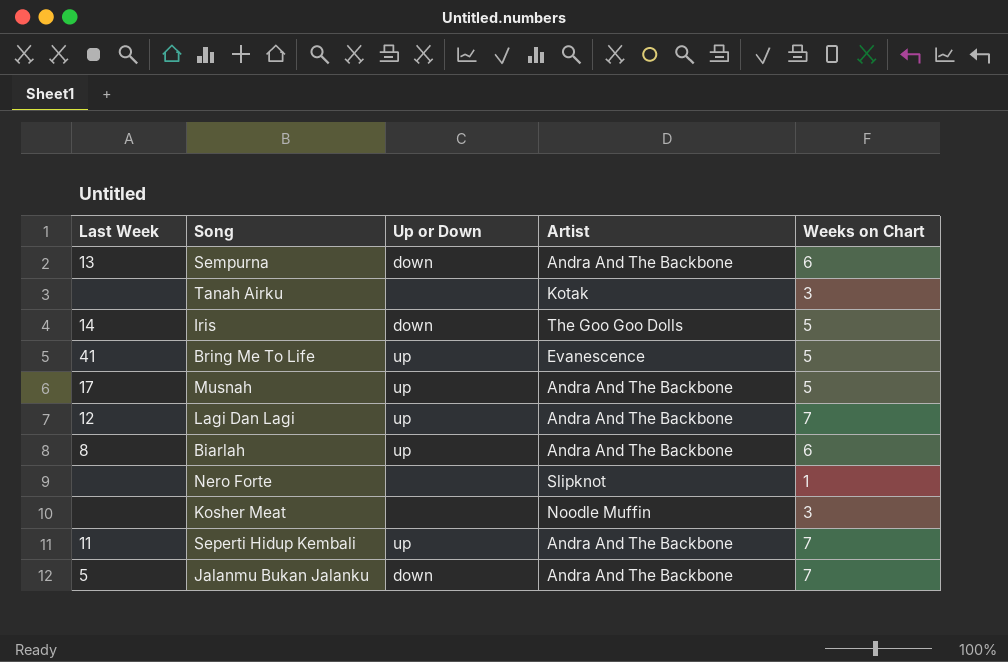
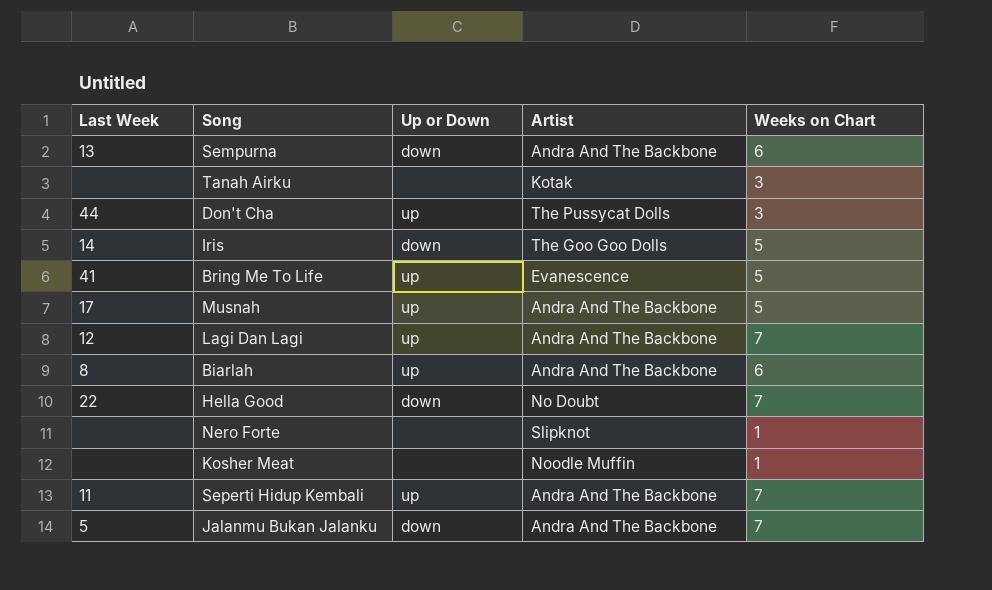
row Don't Cha: none -> 44 | up | The Pussycat Dolls | 3
row Hella Good: none -> 22 | down | No Doubt | 7
Kosher Meat | Weeks on Chart: 3 -> 1

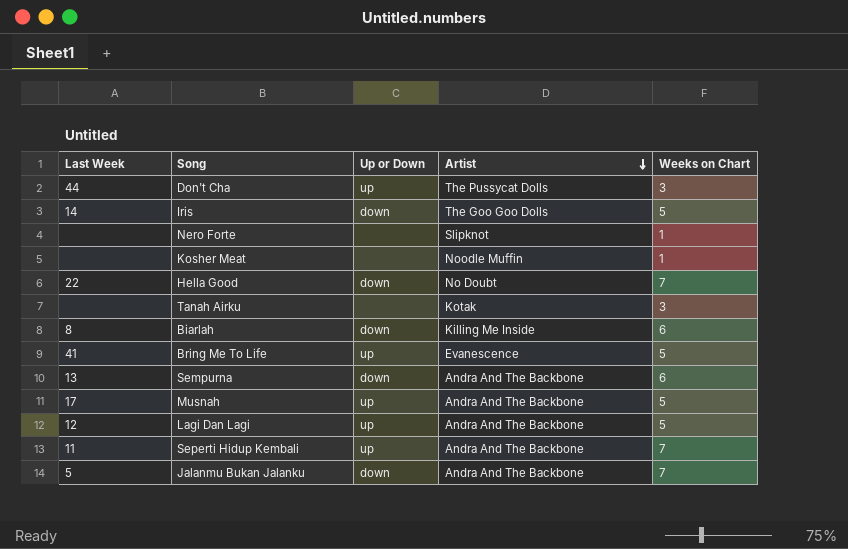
row order: none -> Artist descending
Biarlah | Up or Down: up -> down
Biarlah | Artist: Andra And The Backbone -> Killing Me Inside
Lagi Dan Lagi | Weeks on Chart: 7 -> 5

